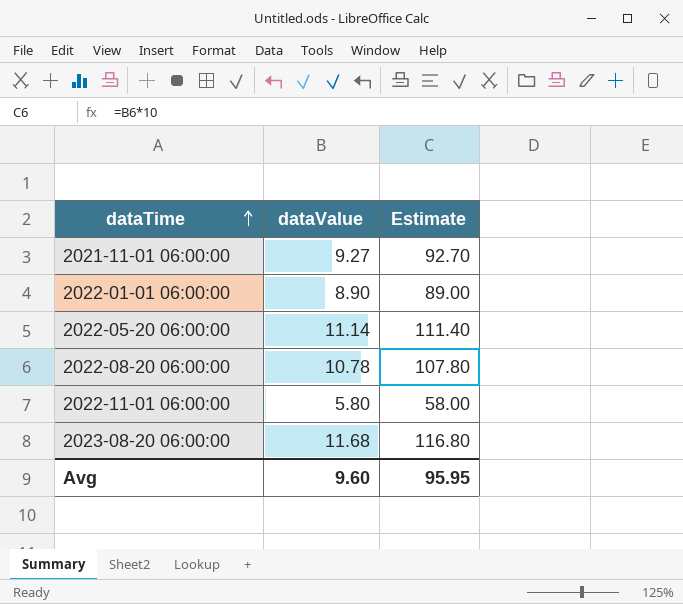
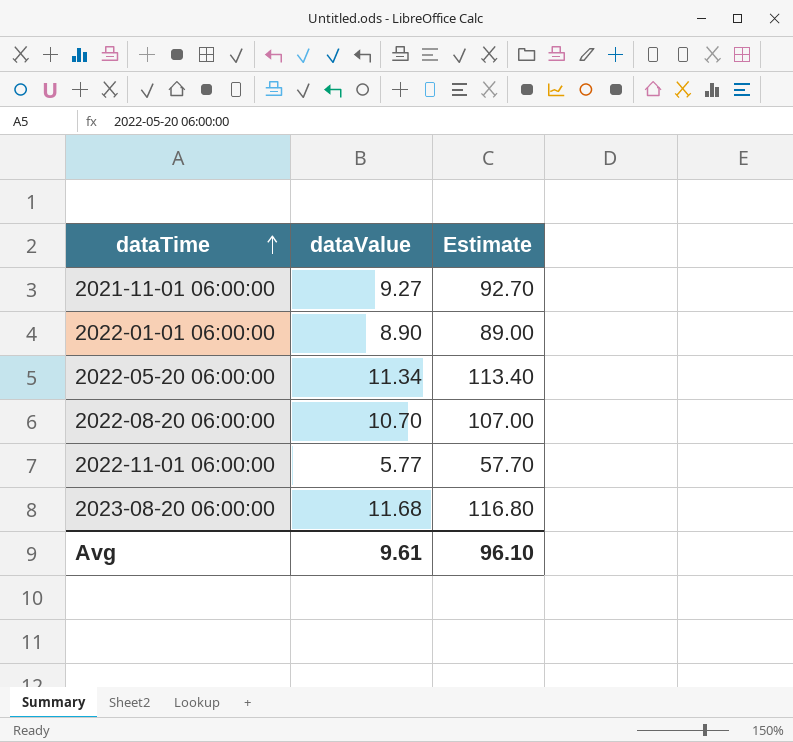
2022-05-20 06:00:00 | dataValue: 11.14 -> 11.34
2022-05-20 06:00:00 | Estimate: 111.40 -> 113.40
2022-08-20 06:00:00 | dataValue: 10.78 -> 10.70
2022-08-20 06:00:00 | Estimate: 107.80 -> 107.00
2022-11-01 06:00:00 | dataValue: 5.80 -> 5.77
2022-11-01 06:00:00 | Estimate: 58.00 -> 57.70
Avg | dataValue: 9.60 -> 9.61
Avg | Estimate: 95.95 -> 96.10

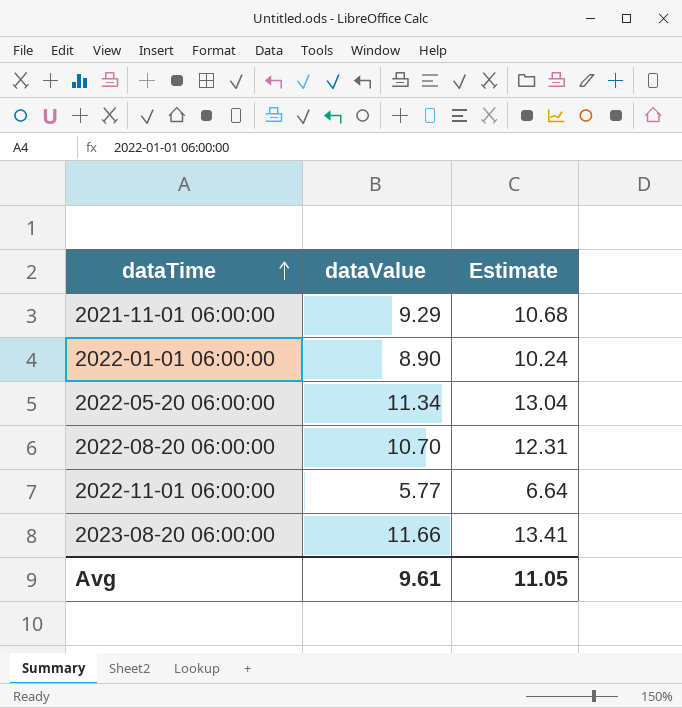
column Estimate | formula: [dataValue] * 10 -> [dataValue] * 1.15
2021-11-01 06:00:00 | dataValue: 9.27 -> 9.29
2023-08-20 06:00:00 | dataValue: 11.68 -> 11.66
Avg | Estimate: 96.10 -> 11.05

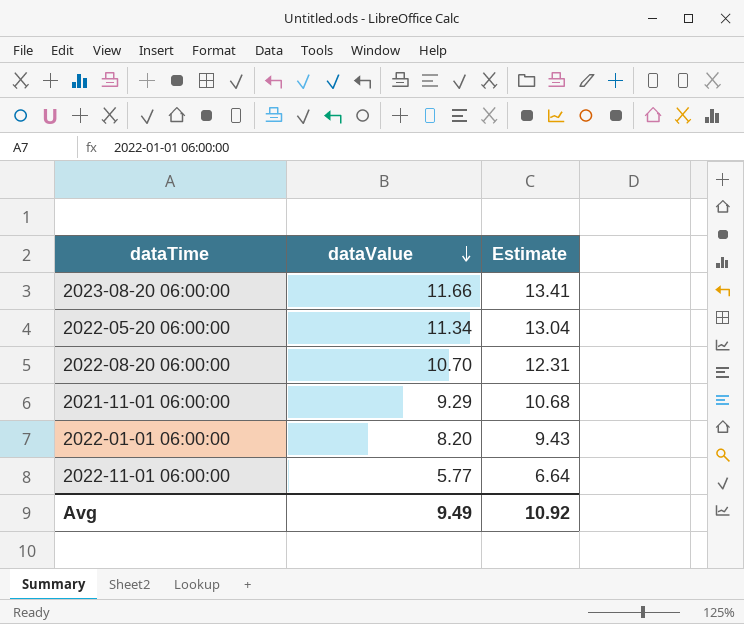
row order: dataTime ascending -> dataValue descending
2022-01-01 06:00:00 | dataValue: 8.90 -> 8.20
2022-01-01 06:00:00 | Estimate: 10.24 -> 9.43
Avg | dataValue: 9.61 -> 9.49
Avg | Estimate: 11.05 -> 10.92

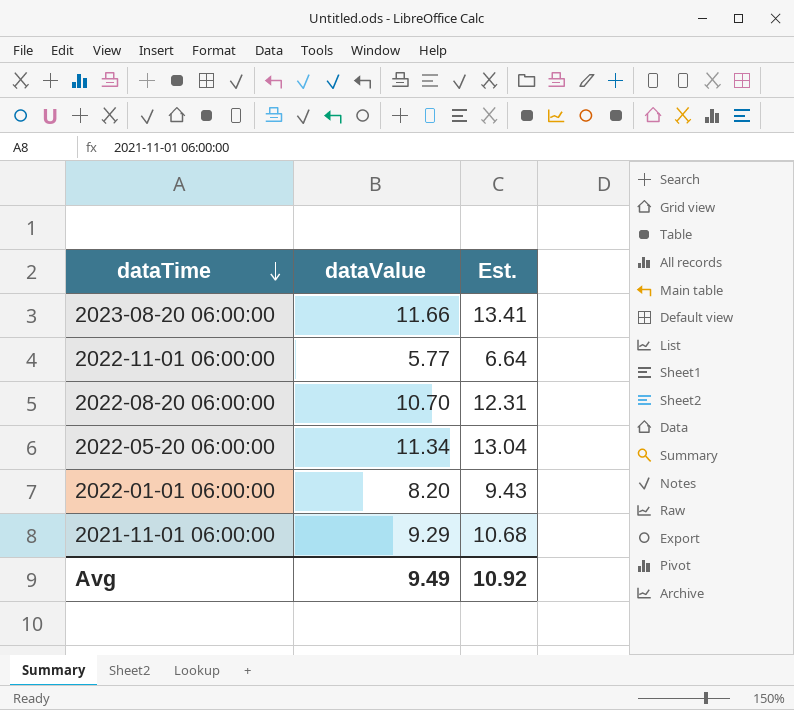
row order: dataValue descending -> dataTime descending
column name: Estimate -> Est.

